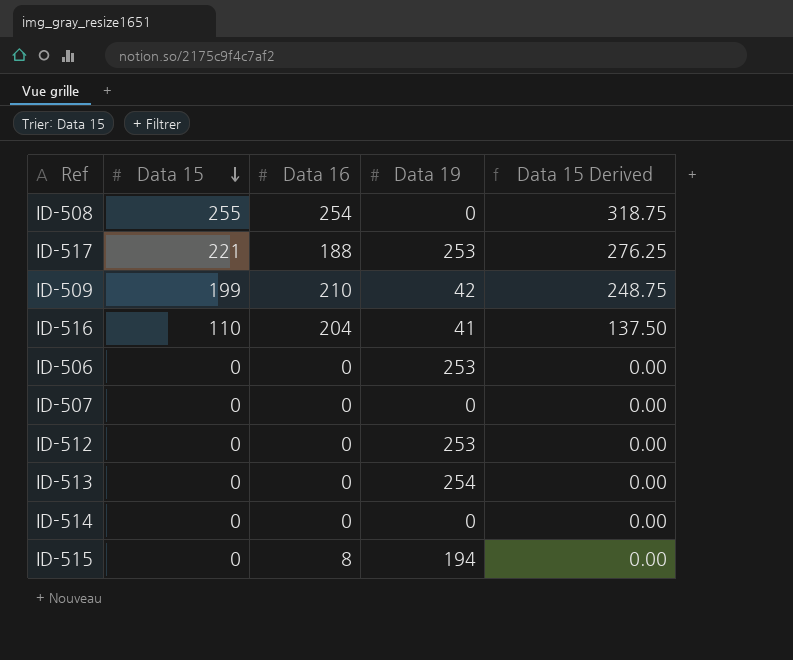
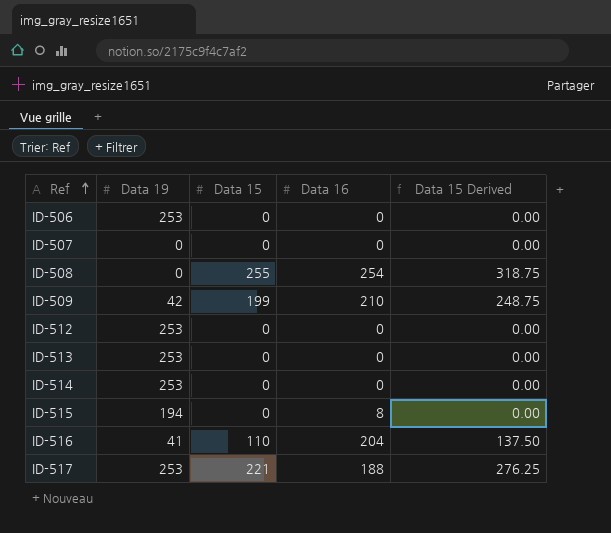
row order: Data 15 descending -> Ref ascending
column Data 19 | position: 4 -> 2
ID-513 | Data 19: 254 -> 253
ID-514 | Data 19: 0 -> 253

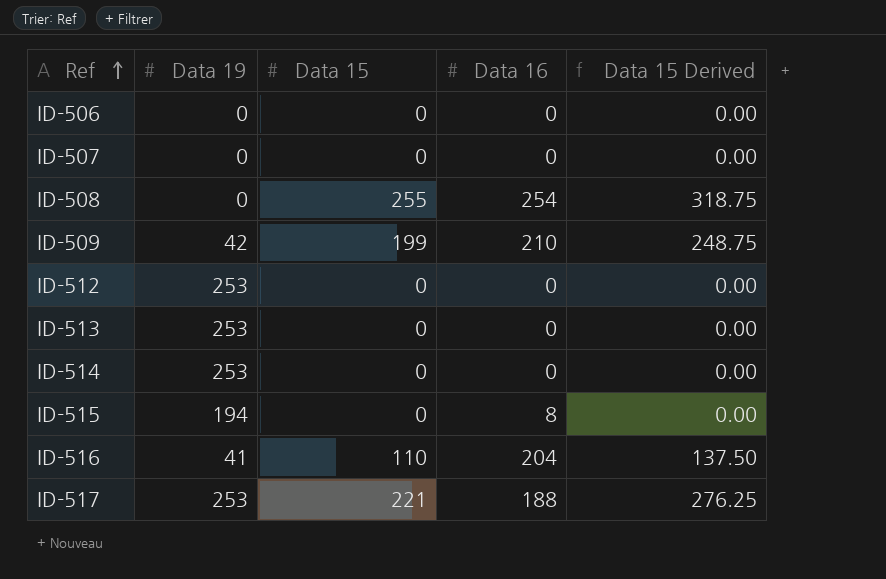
ID-506 | Data 19: 253 -> 0

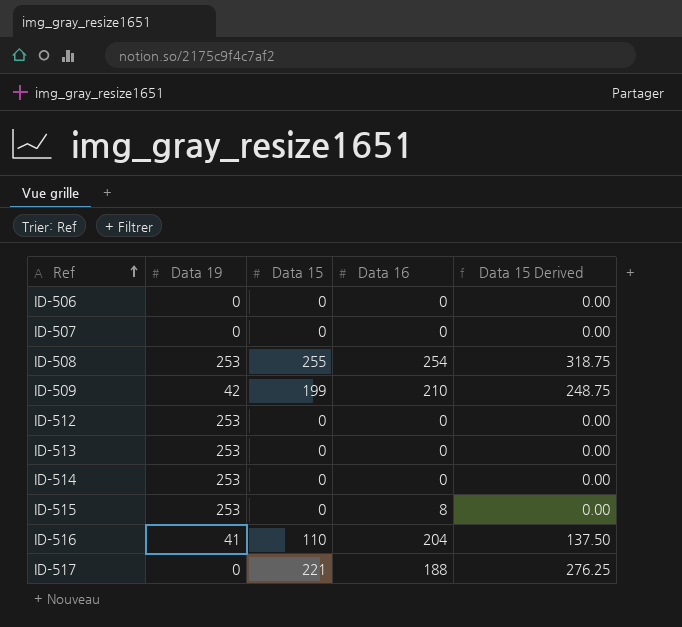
ID-508 | Data 19: 0 -> 253
ID-515 | Data 19: 194 -> 253
ID-517 | Data 19: 253 -> 0

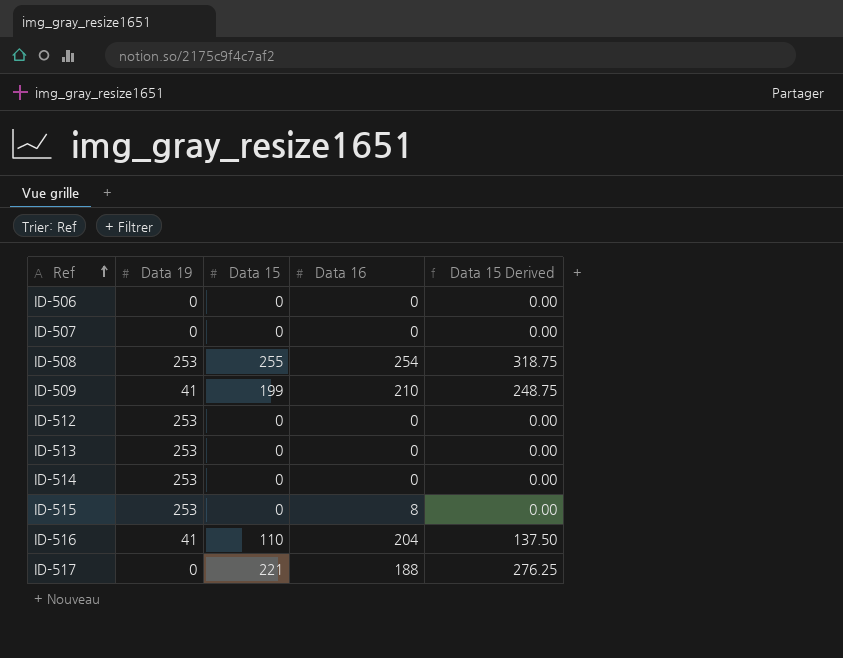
ID-509 | Data 19: 42 -> 41

